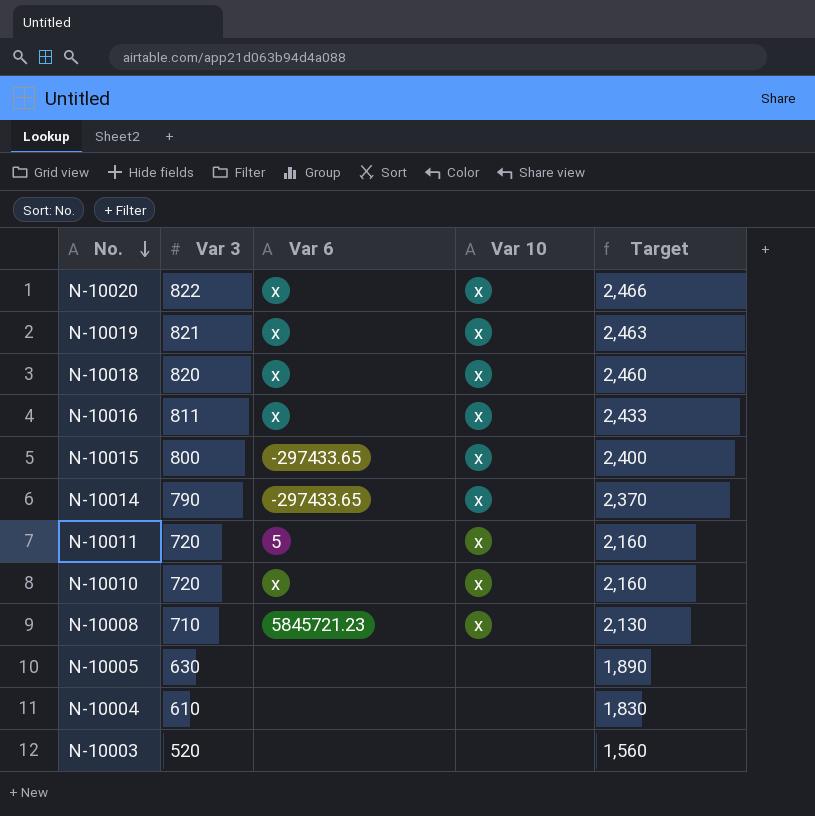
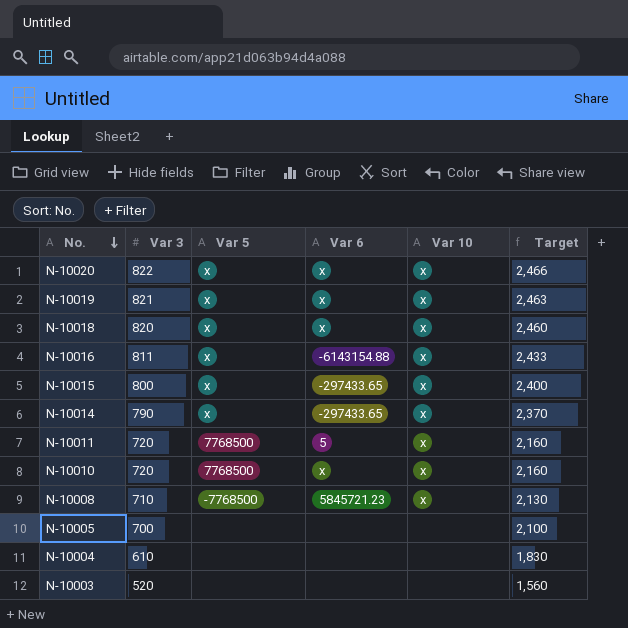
column Var 5 | position: none -> 3
N-10016 | Var 6: х -> -6143154.88
N-10005 | Var 3: 630 -> 700
N-10005 | Target: 1,890 -> 2,100

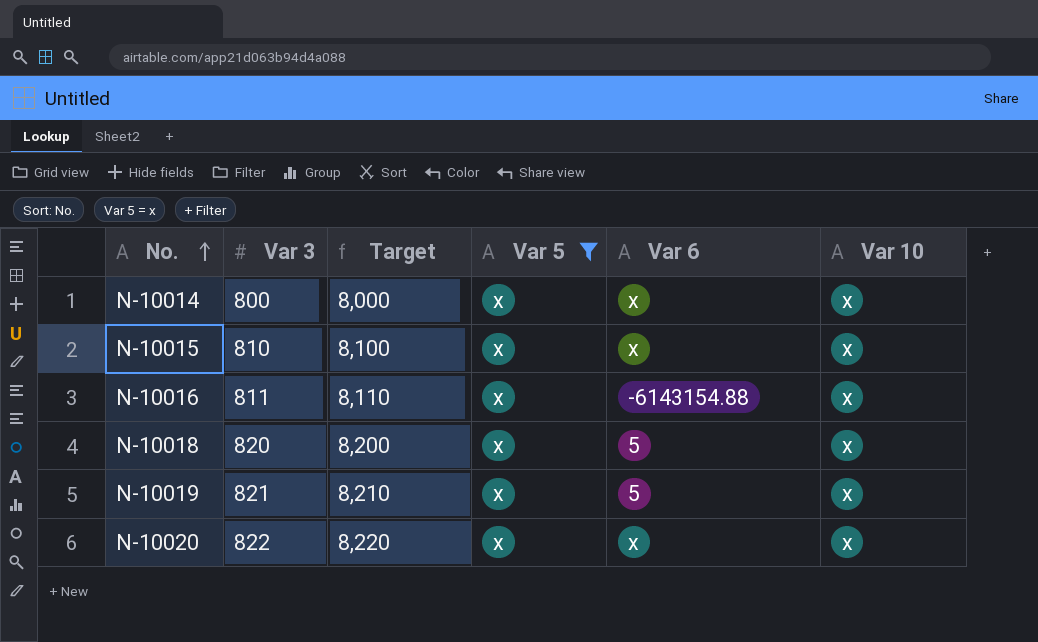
filter: none -> Var 5 = х
row order: No. descending -> No. ascending
column Target | formula: [Var 3] * 3 -> [Var 3] * 10
column Target | position: 6 -> 3
N-10014 | Var 3: 790 -> 800
N-10014 | Var 6: -297433.65 -> x
N-10015 | Var 3: 800 -> 810
N-10015 | Var 6: -297433.65 -> x
N-10018 | Var 6: х -> 5
N-10019 | Var 6: х -> 5

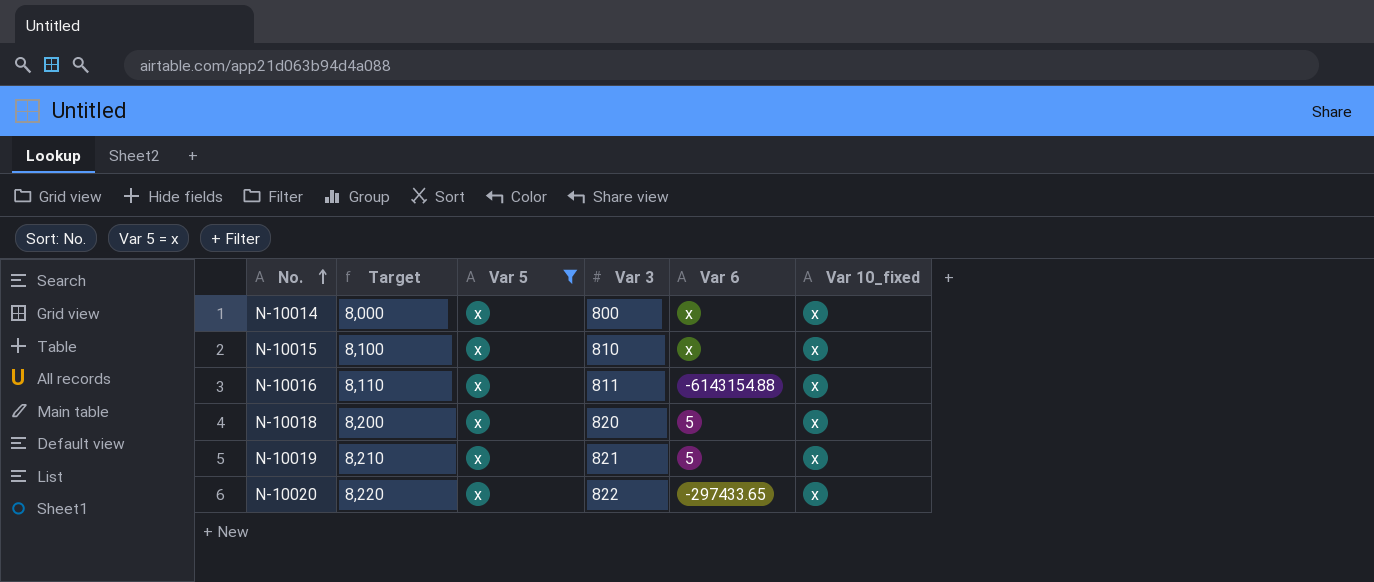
column Var 3 | position: 2 -> 4
column name: Var 10 -> Var 10_fixed
N-10020 | Var 6: х -> -297433.65

